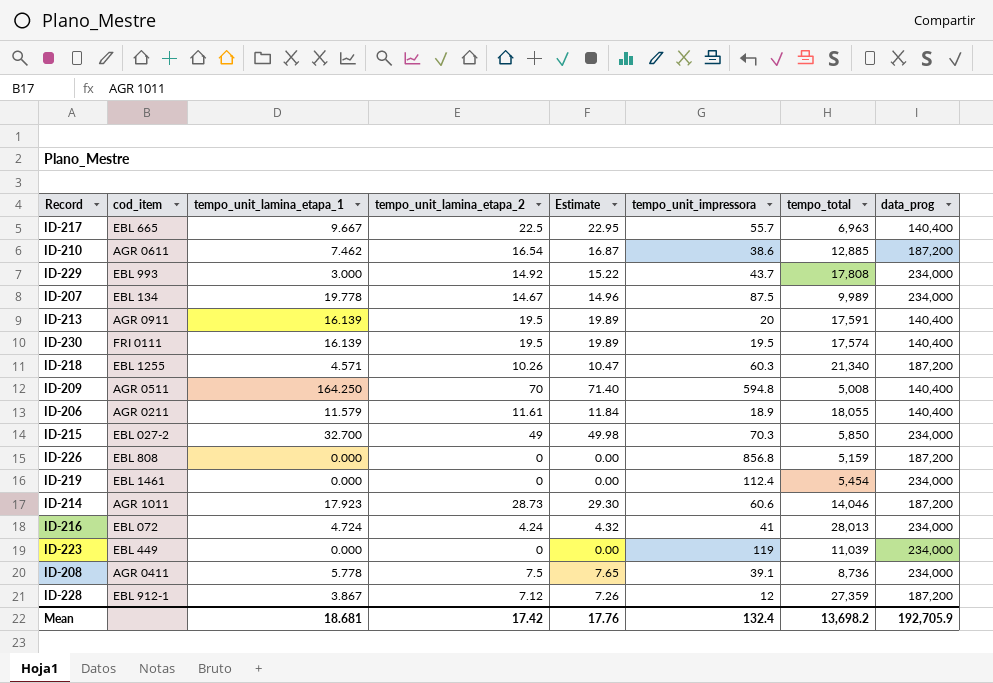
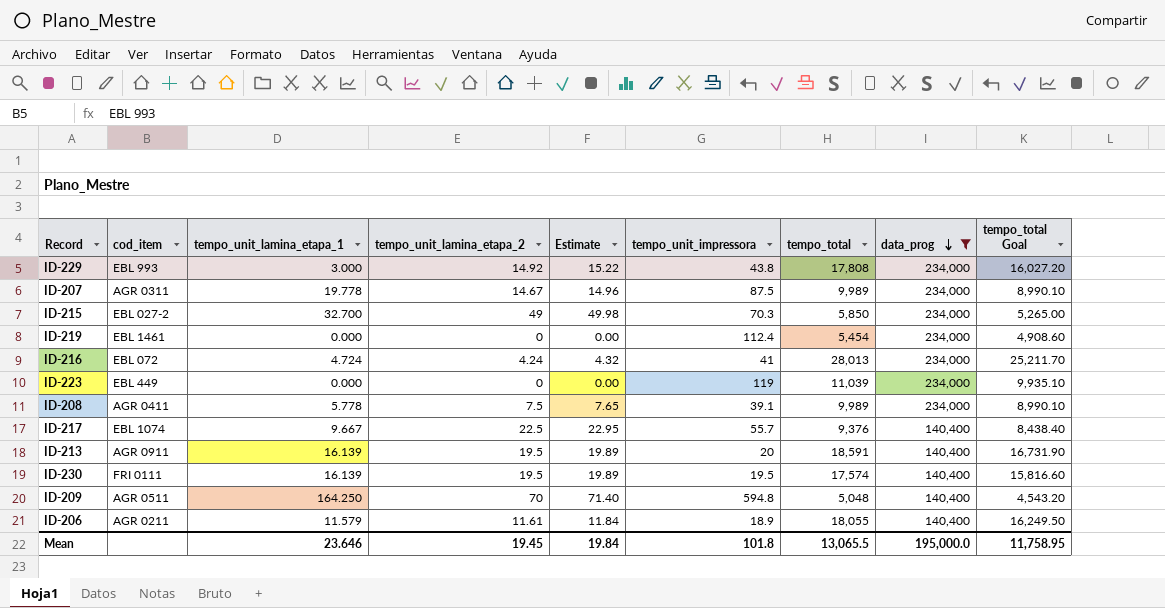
filter: none -> data_prog != 187,200
row order: none -> data_prog descending
column tempo_total Goal | formula: none -> [tempo_total] * 0.9
ID-229 | tempo_unit_impressora: 43.7 -> 43.8
ID-207 | cod_item: EBL 134 -> AGR 0311
ID-208 | tempo_total: 8,736 -> 9,989
ID-217 | cod_item: EBL 665 -> EBL 1074
ID-217 | tempo_total: 6,963 -> 9,376
ID-213 | tempo_total: 17,591 -> 18,591
ID-209 | tempo_total: 5,008 -> 5,048
Mean | tempo_unit_lamina_etapa_1: 18.681 -> 23.646
Mean | tempo_unit_lamina_etapa_2: 17.42 -> 19.45
Mean | Estimate: 17.76 -> 19.84
Mean | tempo_unit_impressora: 132.4 -> 101.8
Mean | tempo_total: 13,698.2 -> 13,065.5
Mean | data_prog: 192,705.9 -> 195,000.0

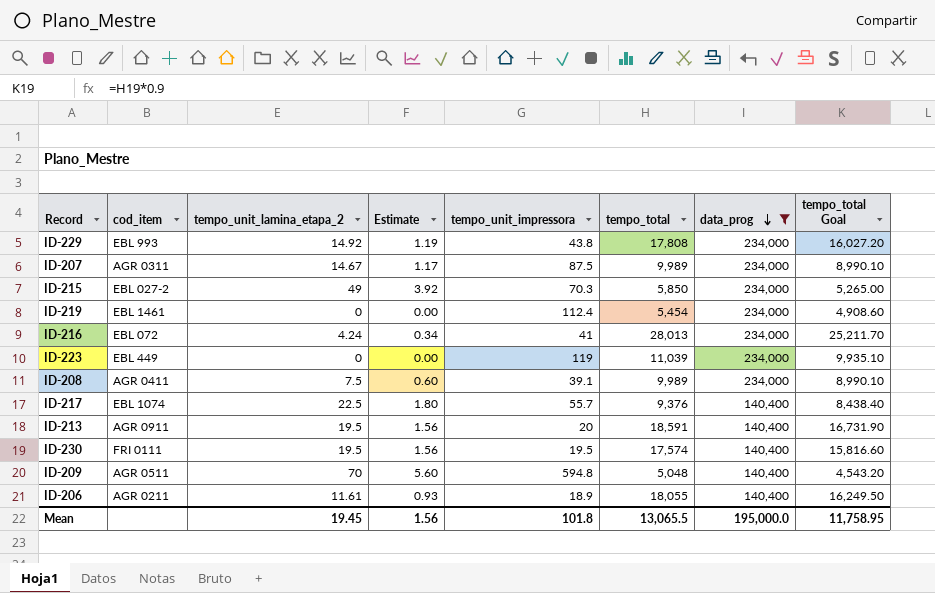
column tempo_unit_lamina_etapa_1 | position: 3 -> none
column Estimate | formula: [tempo_unit_lamina_etapa_2] * 1.02 -> [tempo_unit_lamina_etapa_2] * 0.08
Mean | Estimate: 19.84 -> 1.56

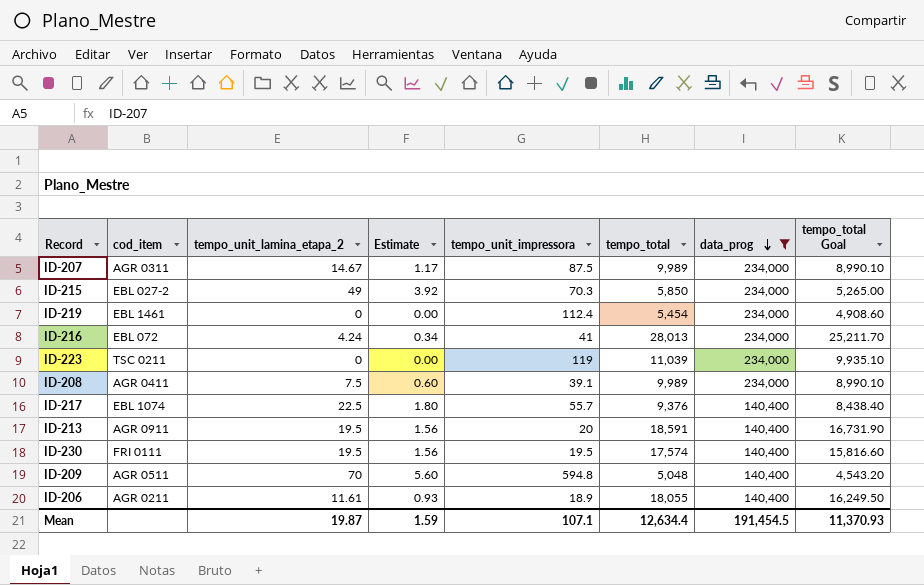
row ID-229: EBL 993 | 14.92 | 1.19 | 43.8 | 17,808 | 234,000 | 16,027.20 -> none
ID-223 | cod_item: EBL 449 -> TSC 0211
Mean | tempo_unit_lamina_etapa_2: 19.45 -> 19.87
Mean | Estimate: 1.56 -> 1.59
Mean | tempo_unit_impressora: 101.8 -> 107.1
Mean | tempo_total: 13,065.5 -> 12,634.4
Mean | data_prog: 195,000.0 -> 191,454.5
Mean | tempo_total Goal: 11,758.95 -> 11,370.93

